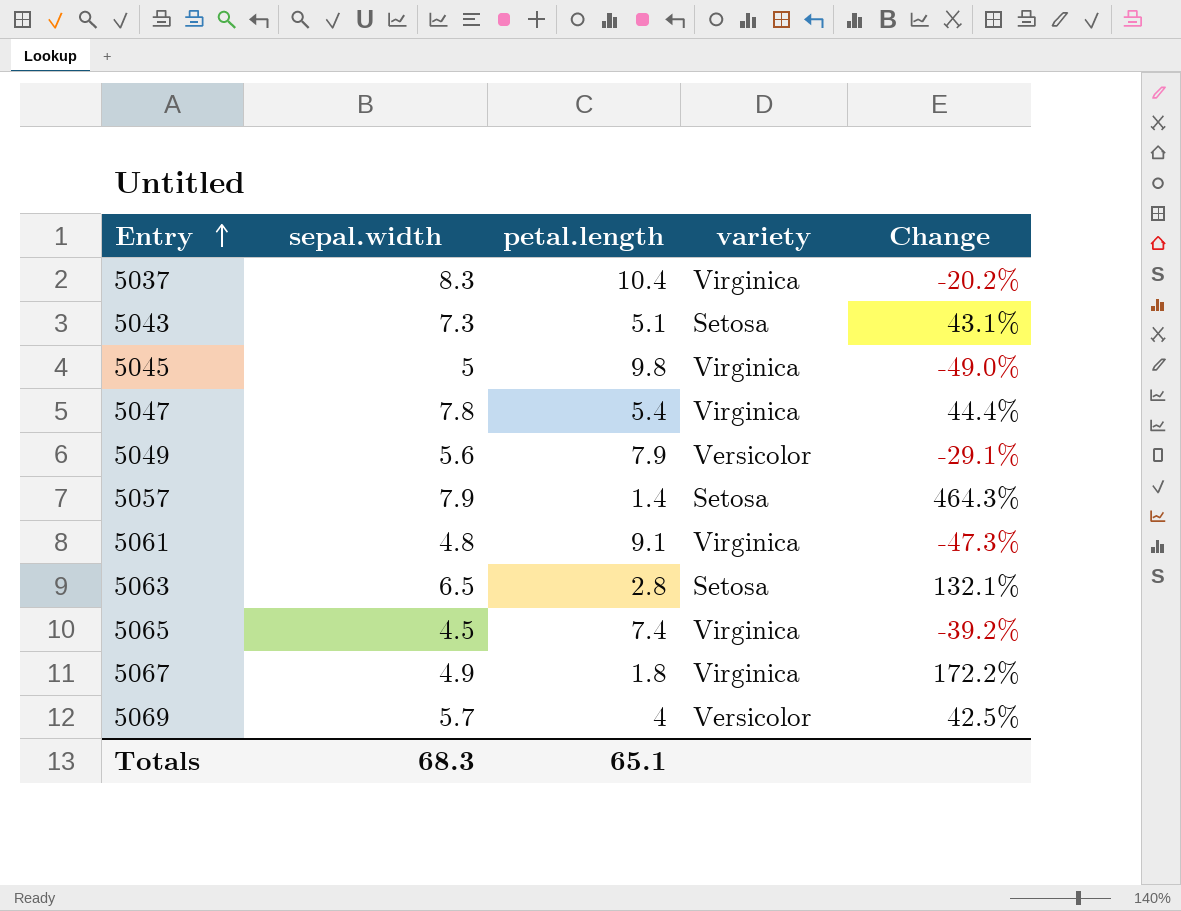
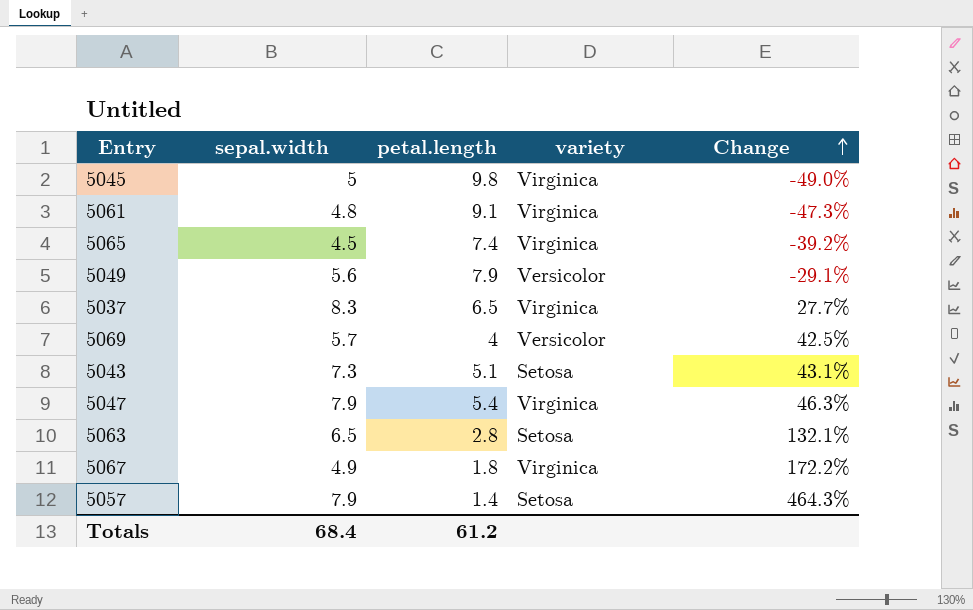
row order: Entry ascending -> Change ascending
5037 | petal.length: 10.4 -> 6.5
5037 | Change: -20.2% -> 27.7%
5047 | sepal.width: 7.8 -> 7.9
5047 | Change: 44.4% -> 46.3%
Totals | sepal.width: 68.3 -> 68.4
Totals | petal.length: 65.1 -> 61.2

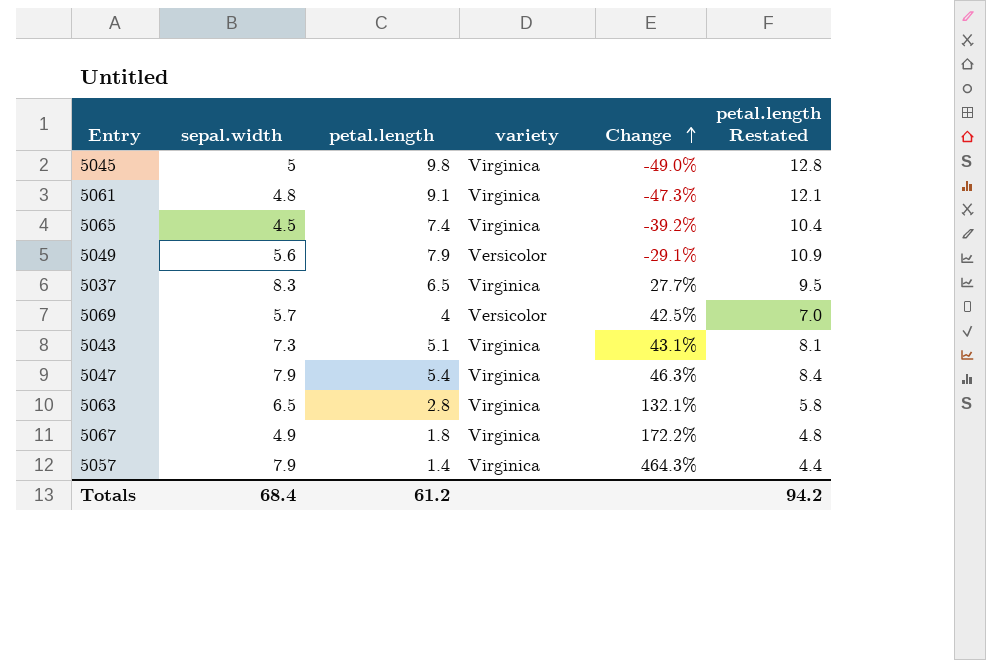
column petal.length Restated | formula: none -> [petal.length] + 3
5043 | variety: Setosa -> Virginica
5063 | variety: Setosa -> Virginica
5057 | variety: Setosa -> Virginica

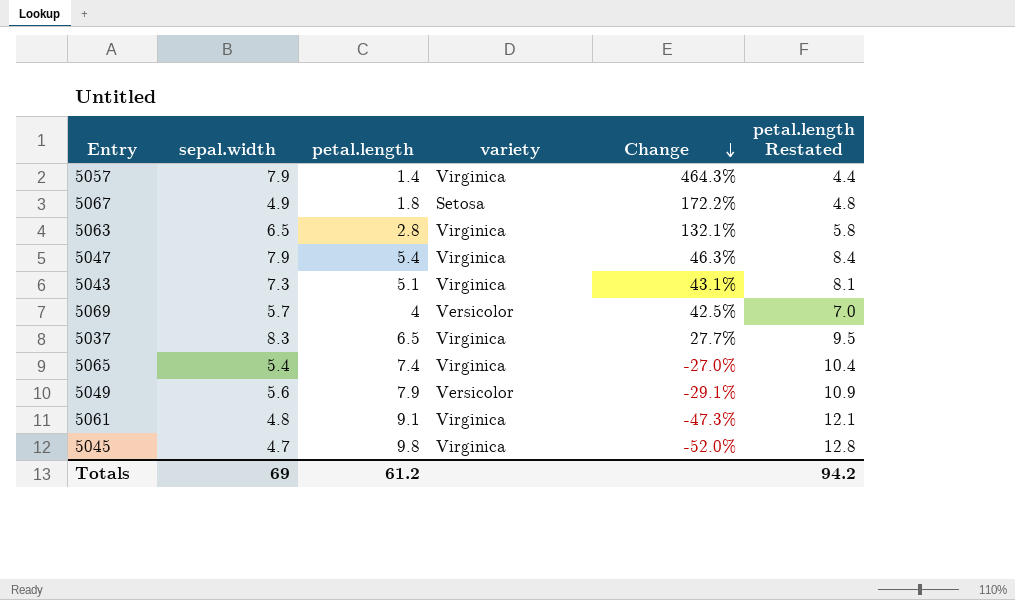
row order: Change ascending -> Change descending
5067 | variety: Virginica -> Setosa
5065 | sepal.width: 4.5 -> 5.4
5065 | Change: -39.2% -> -27.0%
5045 | sepal.width: 5 -> 4.7
5045 | Change: -49.0% -> -52.0%
Totals | sepal.width: 68.4 -> 69

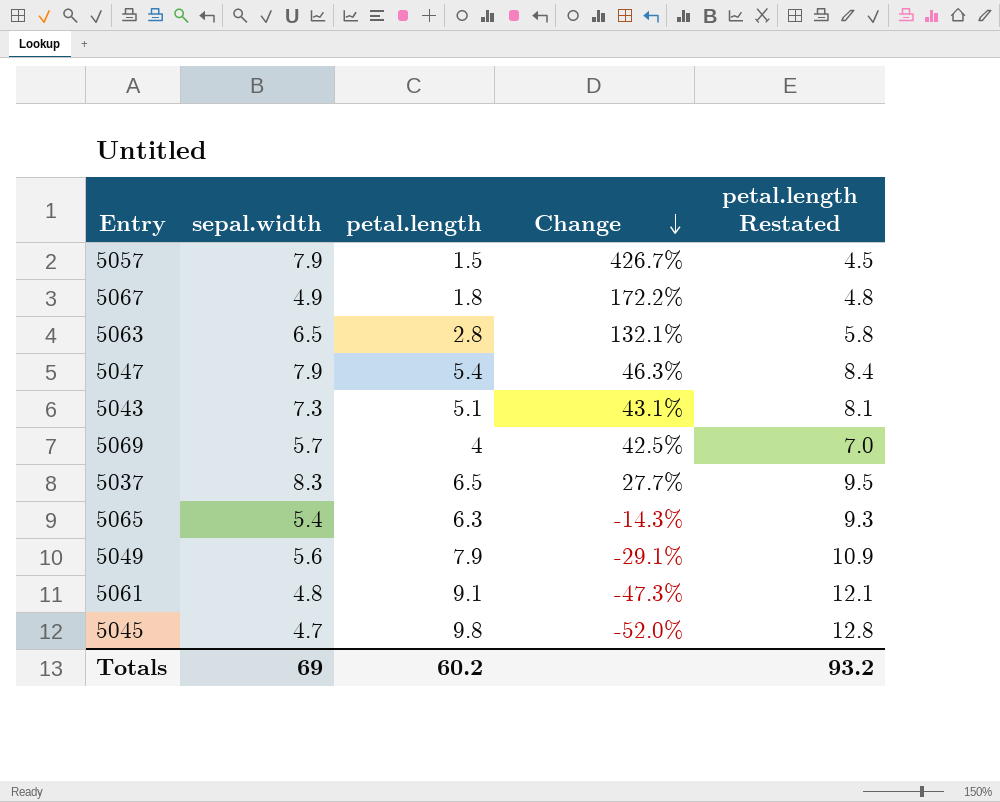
column variety | position: 4 -> none
5057 | petal.length: 1.4 -> 1.5
5057 | Change: 464.3% -> 426.7%
5057 | petal.length Restated: 4.4 -> 4.5
5065 | petal.length: 7.4 -> 6.3
5065 | Change: -27.0% -> -14.3%
5065 | petal.length Restated: 10.4 -> 9.3
Totals | petal.length: 61.2 -> 60.2
Totals | petal.length Restated: 94.2 -> 93.2

